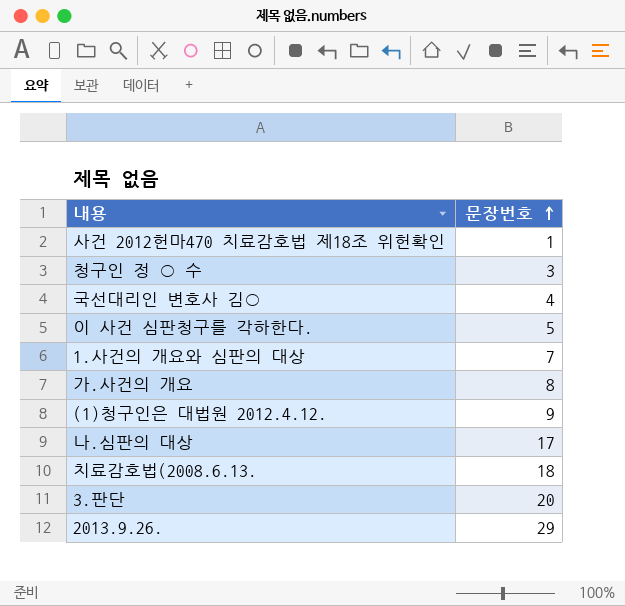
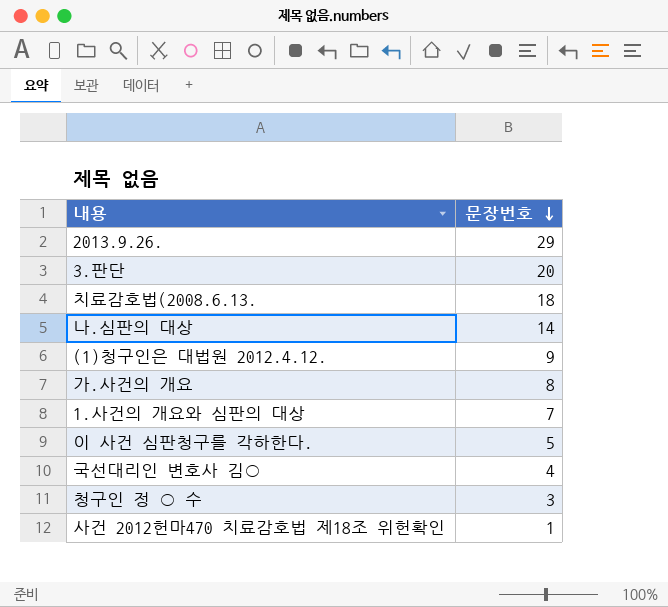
row order: 문장번호 ascending -> 문장번호 descending
나.심판의 대상 | 문장번호: 17 -> 14

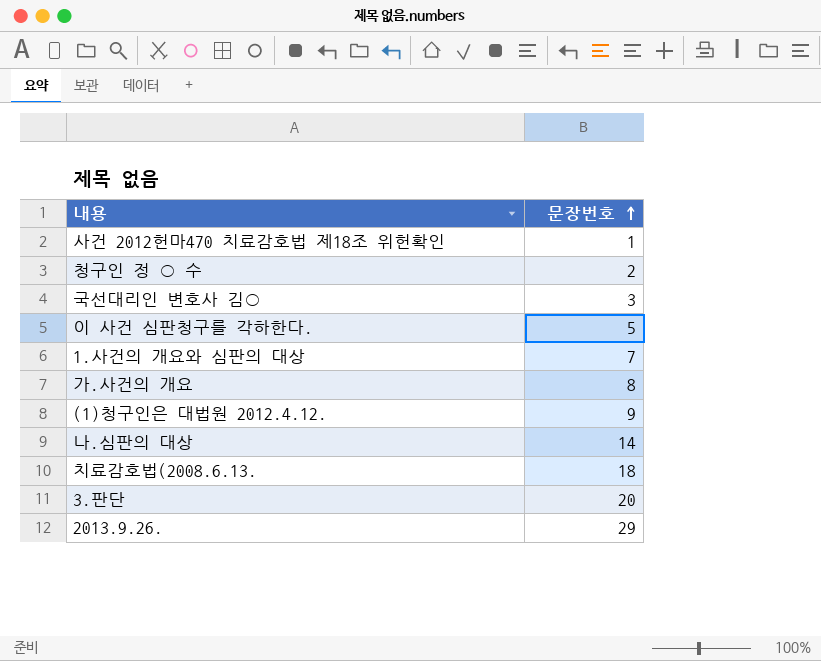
row order: 문장번호 descending -> 문장번호 ascending
청구인 정 ○ 수 | 문장번호: 3 -> 2
국선대리인 변호사 김○ | 문장번호: 4 -> 3

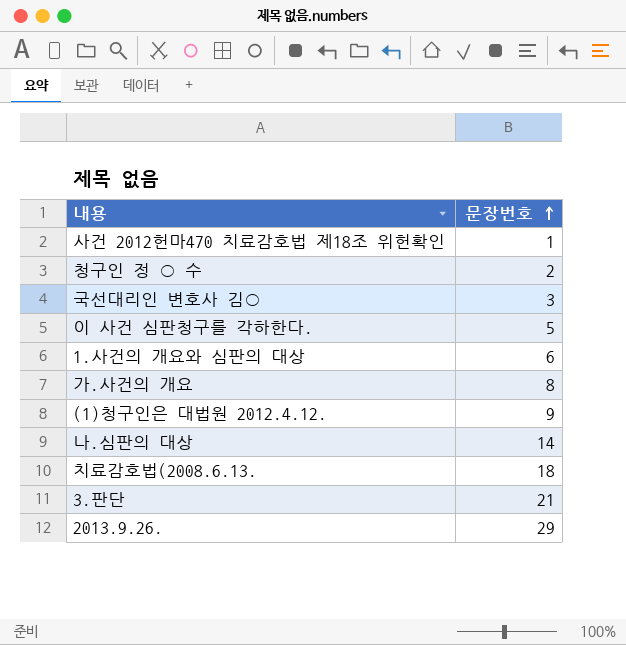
1.사건의 개요와 심판의 대상 | 문장번호: 7 -> 6
3.판단 | 문장번호: 20 -> 21

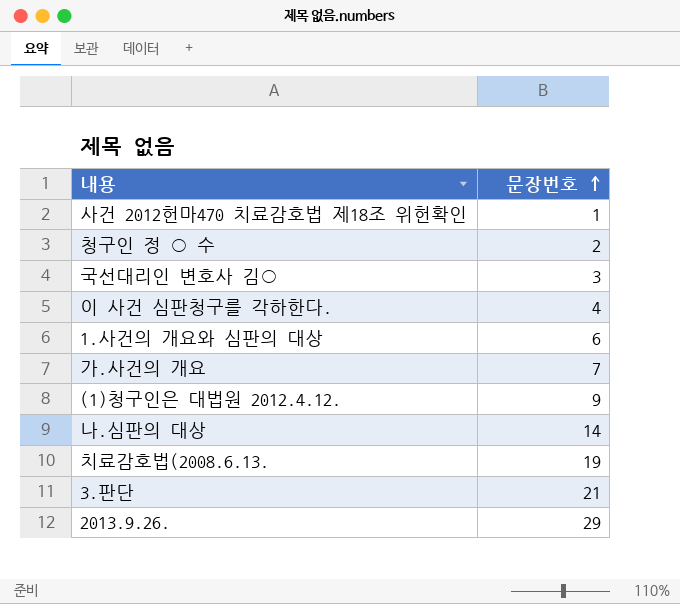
이 사건 심판청구를 각하한다. | 문장번호: 5 -> 4
가.사건의 개요 | 문장번호: 8 -> 7
치료감호법(2008.6.13. | 문장번호: 18 -> 19

